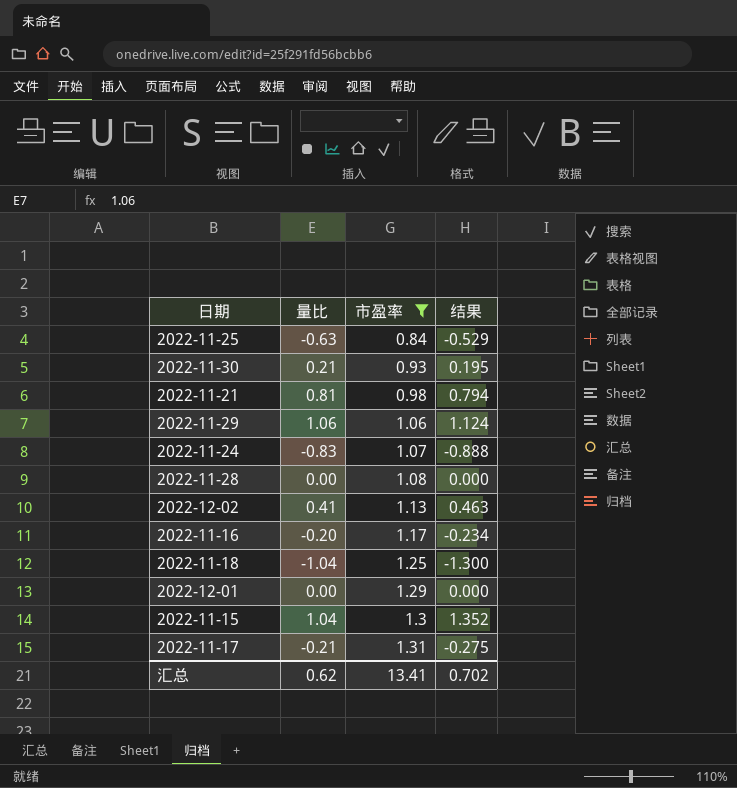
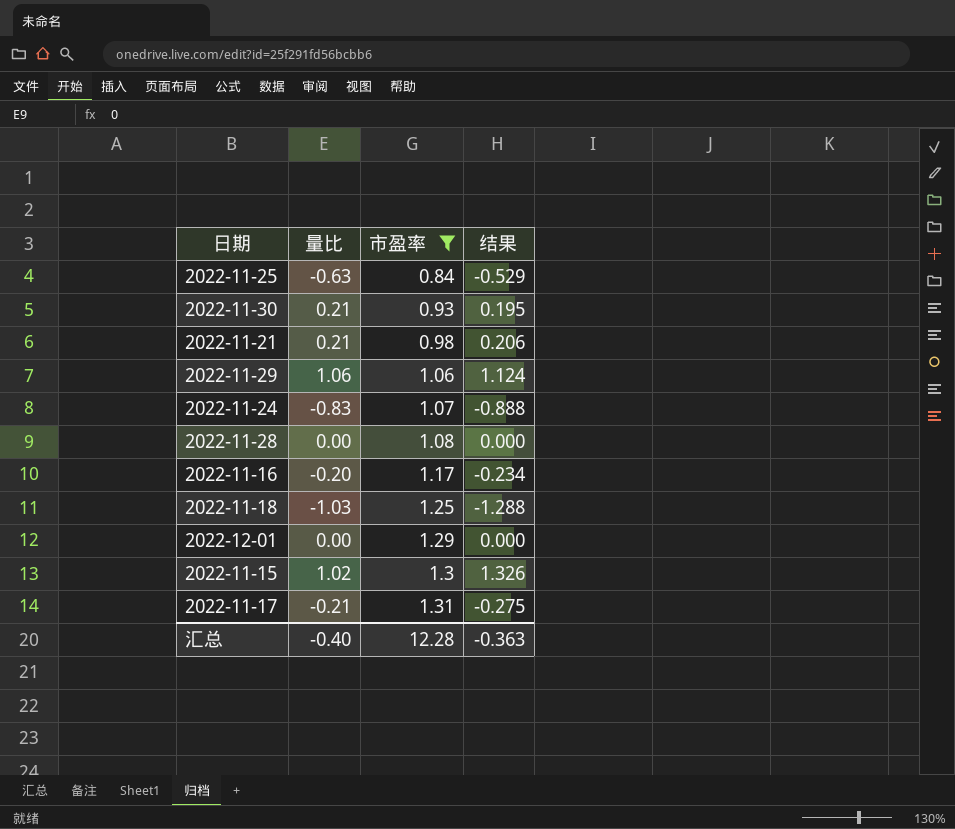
row 2022-12-02: 0.41 | 1.13 | 0.463 -> none
2022-11-21 | 量比: 0.81 -> 0.21
2022-11-21 | 结果: 0.794 -> 0.206
2022-11-18 | 量比: -1.04 -> -1.03
2022-11-18 | 结果: -1.300 -> -1.288
2022-11-15 | 量比: 1.04 -> 1.02
2022-11-15 | 结果: 1.352 -> 1.326
汇总 | 量比: 0.62 -> -0.40
汇总 | 市盈率: 13.41 -> 12.28
汇总 | 结果: 0.702 -> -0.363

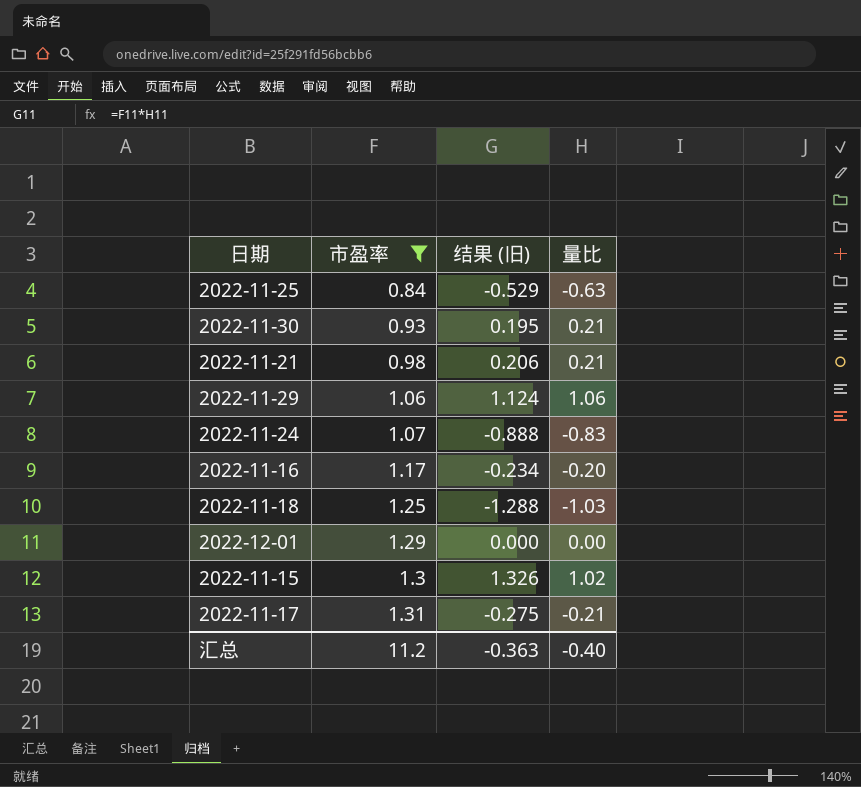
column name: 结果 -> 结果 (旧)
column 量比 | position: 2 -> 4
row 2022-11-28: 0.00 | 1.08 | 0.000 -> none
汇总 | 市盈率: 12.28 -> 11.2

